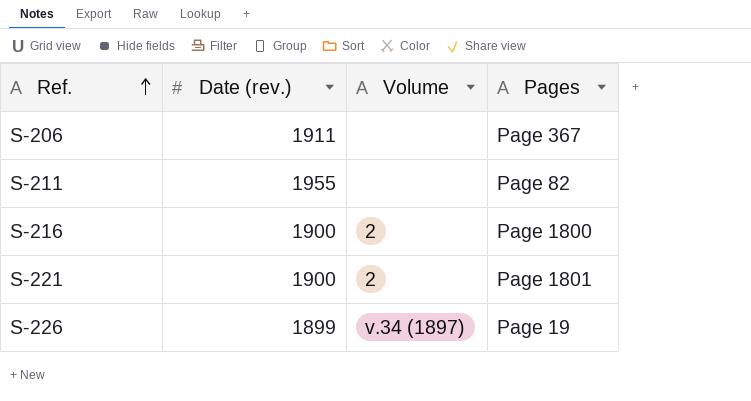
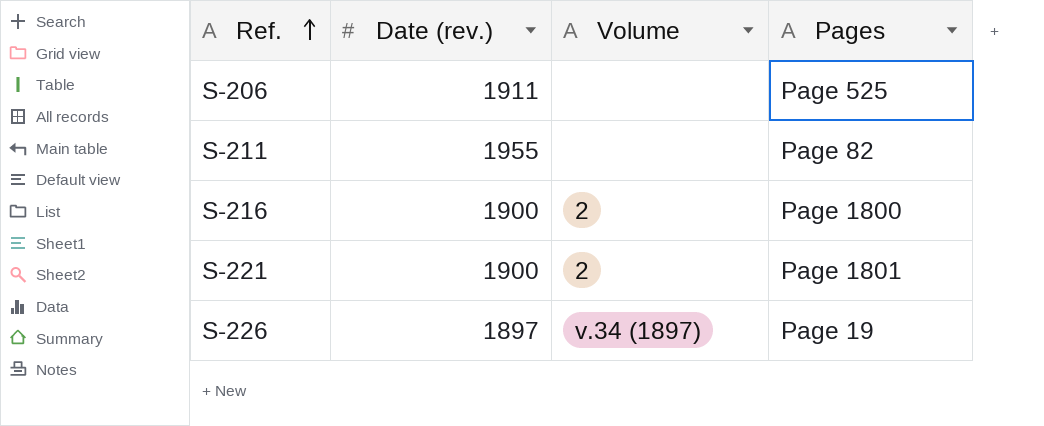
S-206 | Pages: Page 367 -> Page 525
S-226 | Date (rev.): 1899 -> 1897

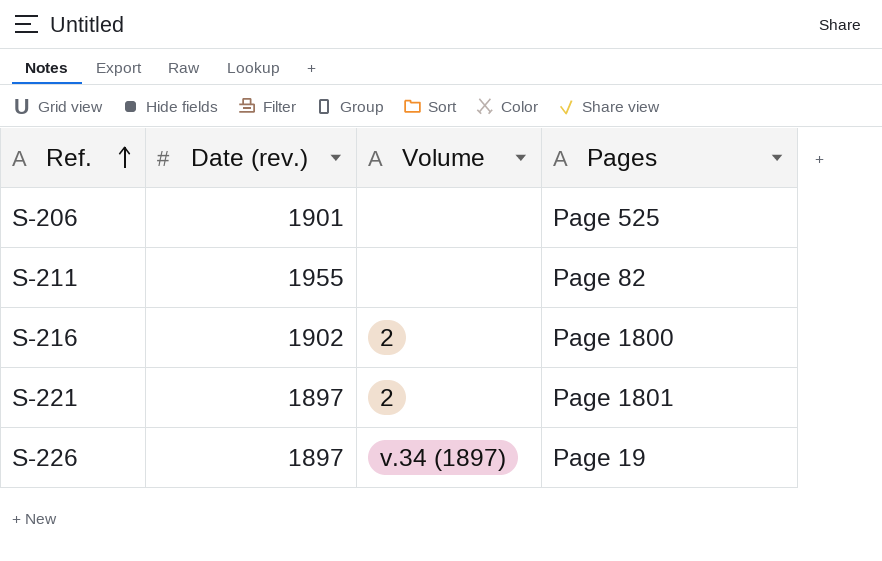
S-206 | Date (rev.): 1911 -> 1901
S-216 | Date (rev.): 1900 -> 1902
S-221 | Date (rev.): 1900 -> 1897

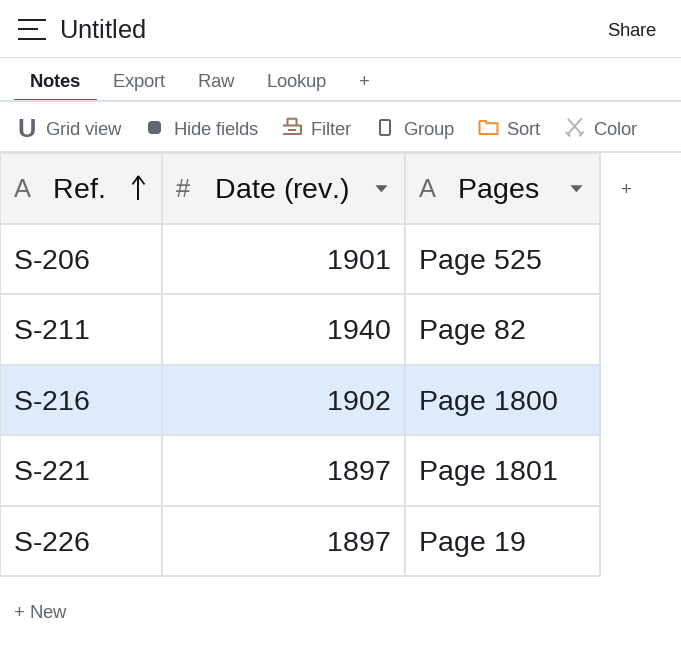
column Volume | position: 3 -> none
S-211 | Date (rev.): 1955 -> 1940

